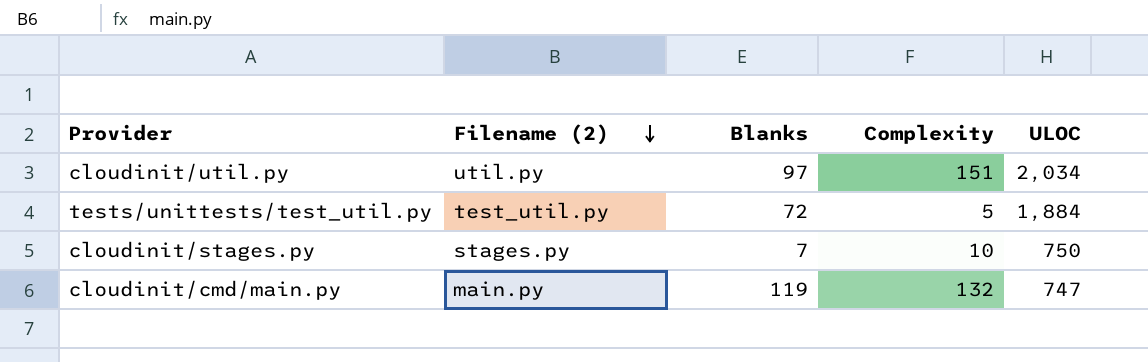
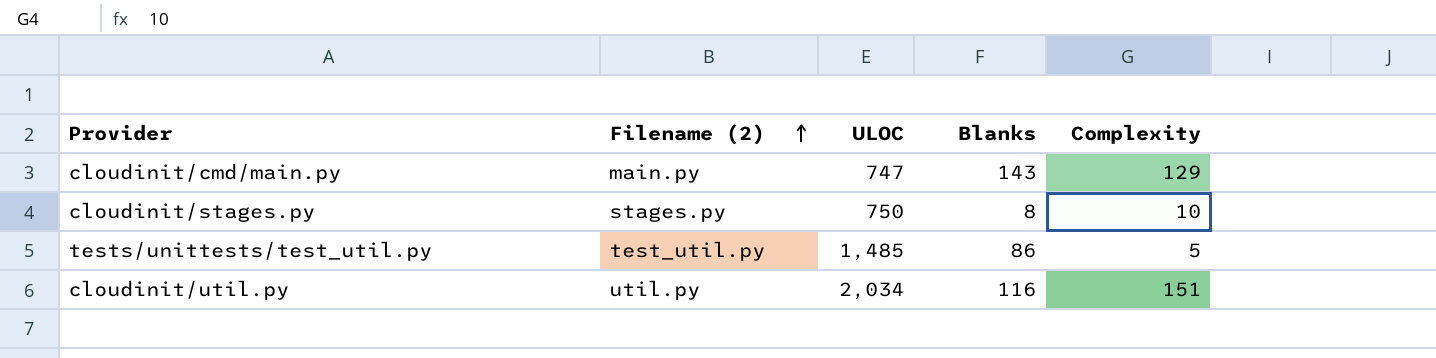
row order: Filename (2) descending -> Filename (2) ascending
column ULOC | position: 5 -> 3
cloudinit/cmd/main.py | Blanks: 119 -> 143
cloudinit/cmd/main.py | Complexity: 132 -> 129
cloudinit/stages.py | Blanks: 7 -> 8
tests/unittests/test_util.py | ULOC: 1,884 -> 1,485
tests/unittests/test_util.py | Blanks: 72 -> 86
cloudinit/util.py | Blanks: 97 -> 116

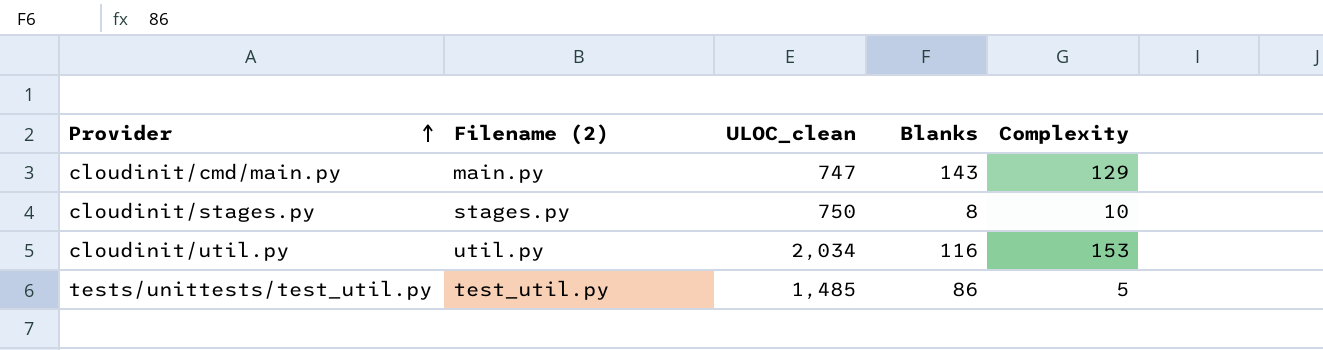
row order: Filename (2) ascending -> Provider ascending
column name: ULOC -> ULOC_clean
cloudinit/util.py | Complexity: 151 -> 153

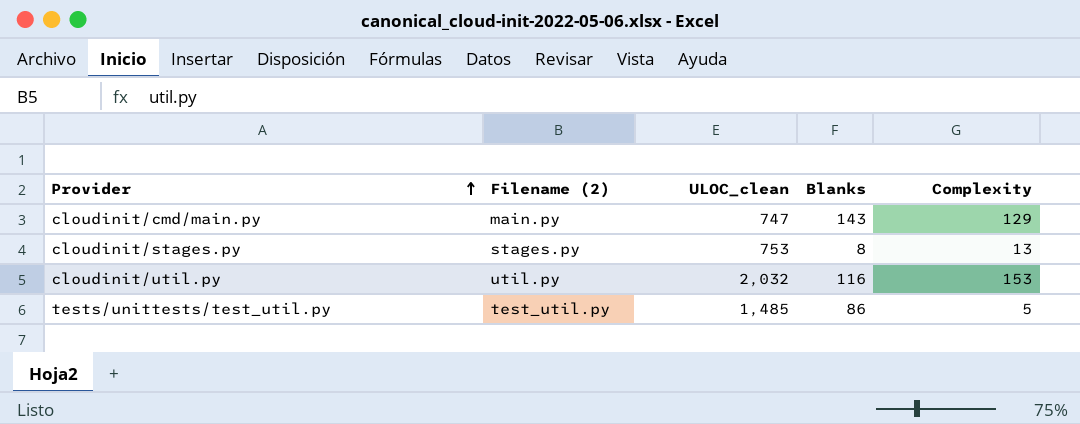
cloudinit/stages.py | ULOC_clean: 750 -> 753
cloudinit/stages.py | Complexity: 10 -> 13
cloudinit/util.py | ULOC_clean: 2,034 -> 2,032

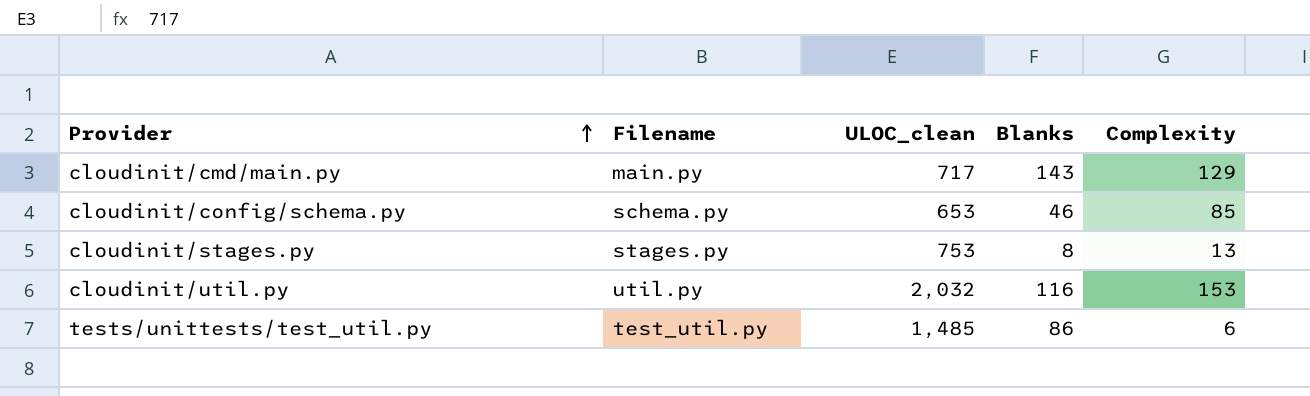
column name: Filename (2) -> Filename
cloudinit/cmd/main.py | ULOC_clean: 747 -> 717
row cloudinit/config/schema.py: none -> schema.py | 653 | 46 | 85
tests/unittests/test_util.py | Complexity: 5 -> 6

